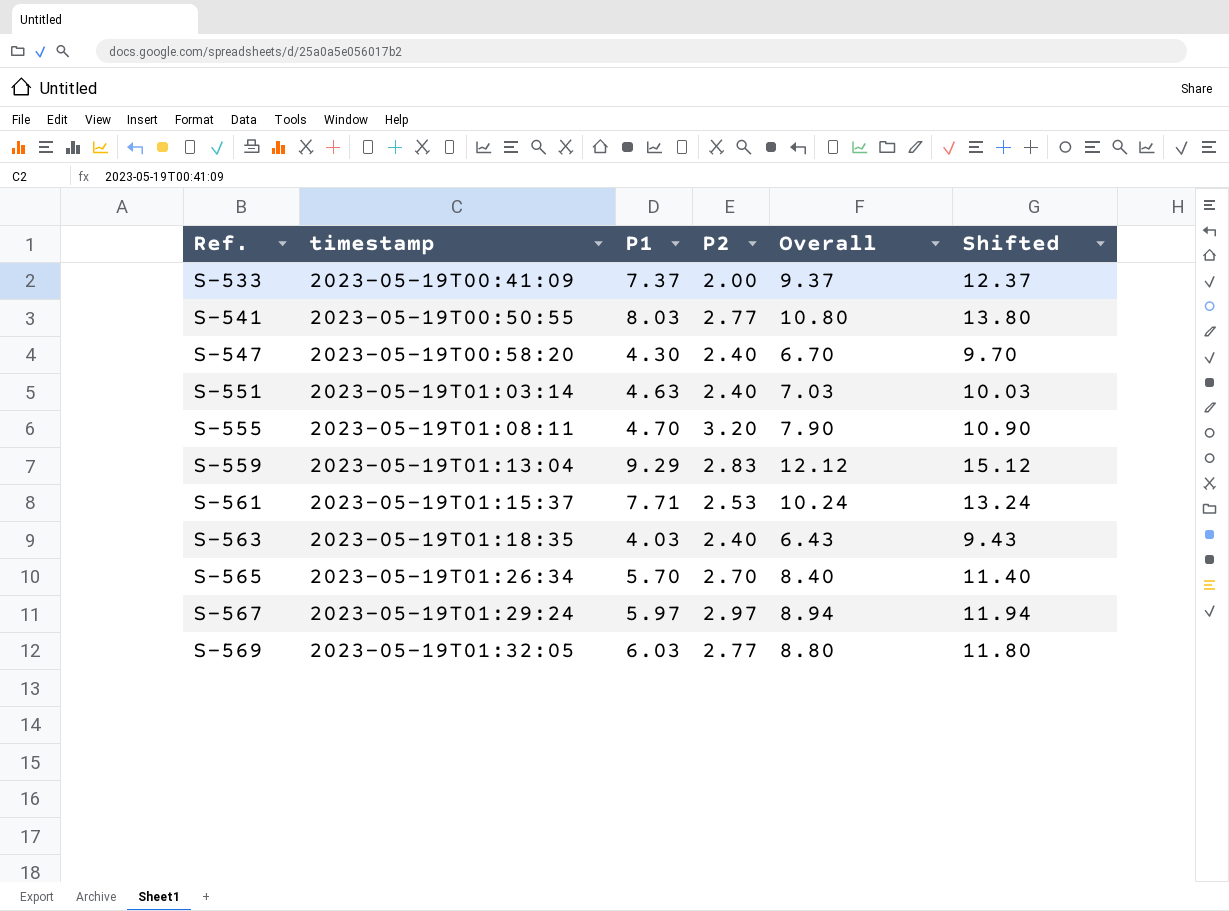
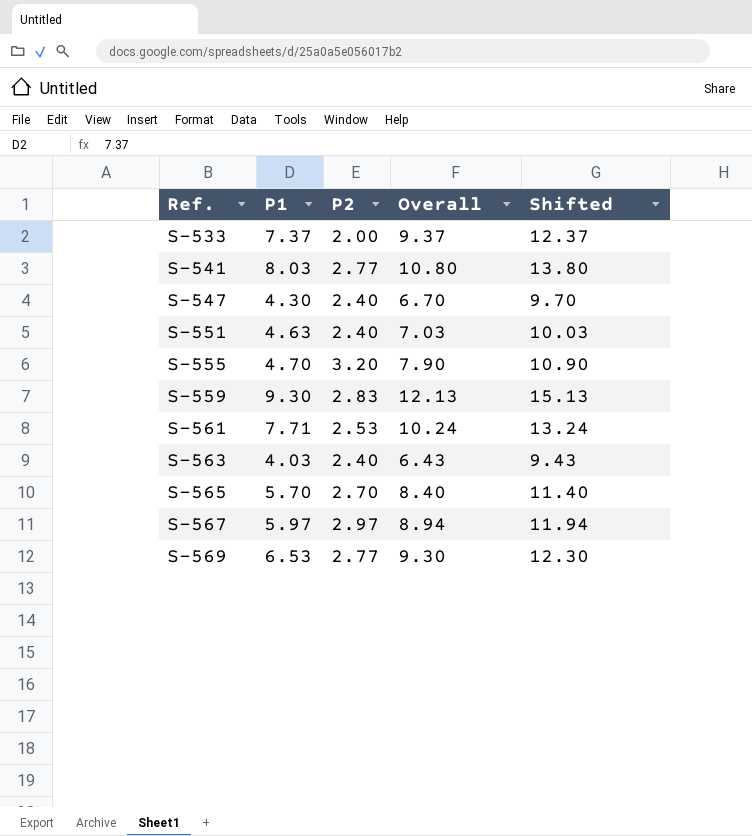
column timestamp | position: 2 -> none
S-559 | P1: 9.29 -> 9.30
S-559 | Overall: 12.12 -> 12.13
S-559 | Shifted: 15.12 -> 15.13
S-569 | P1: 6.03 -> 6.53
S-569 | Overall: 8.80 -> 9.30
S-569 | Shifted: 11.80 -> 12.30

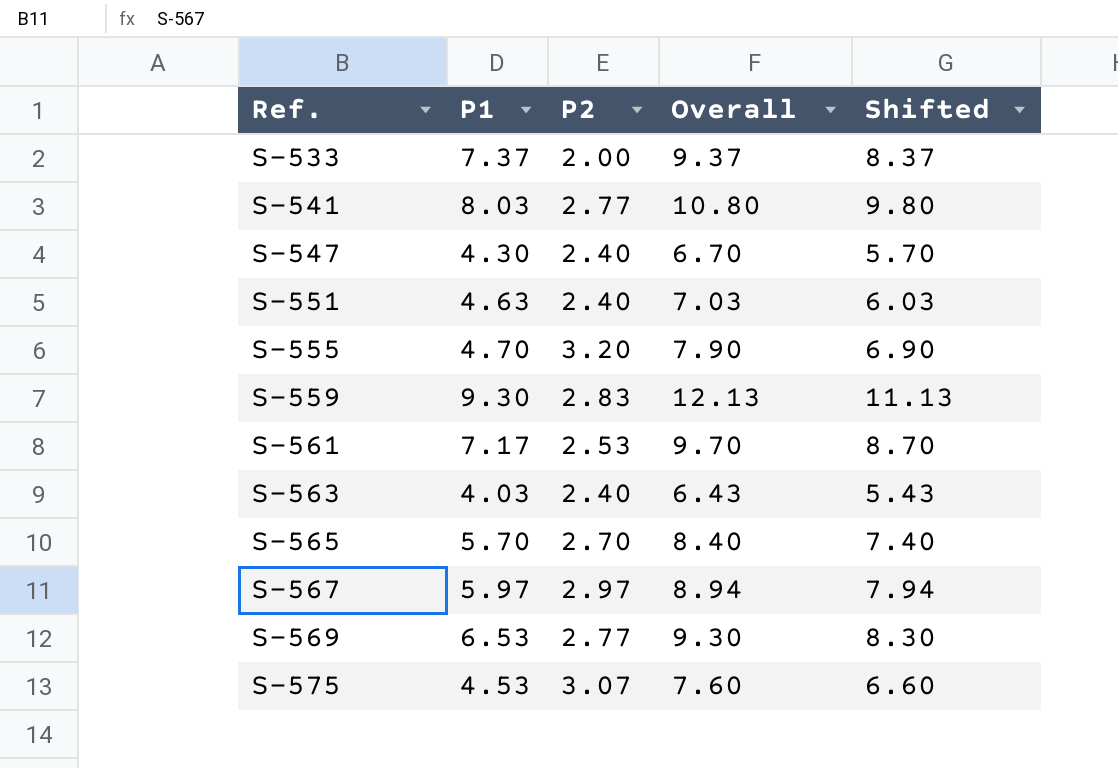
column Shifted | formula: [Overall] + 3 -> [Overall] - 1
S-561 | P1: 7.71 -> 7.17
S-561 | Overall: 10.24 -> 9.70
row S-575: none -> 4.53 | 3.07 | 7.60 | 6.60

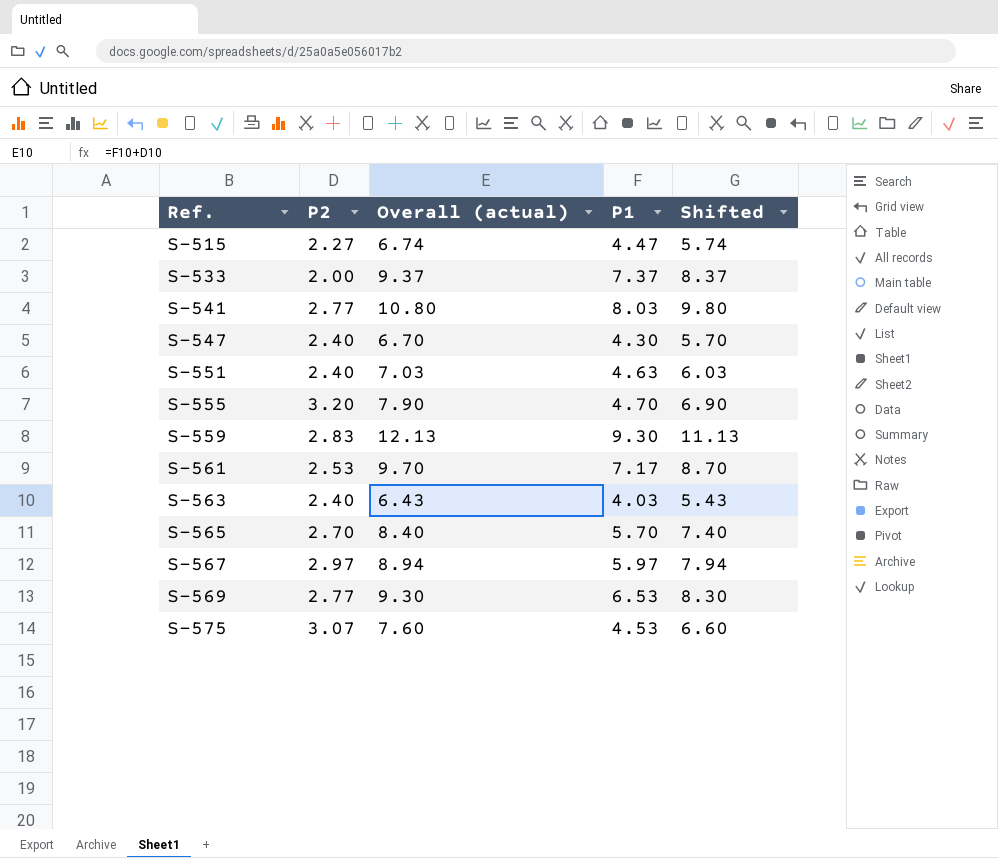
column name: Overall -> Overall (actual)
column P1 | position: 2 -> 4
row S-515: none -> 2.27 | 6.74 | 4.47 | 5.74

